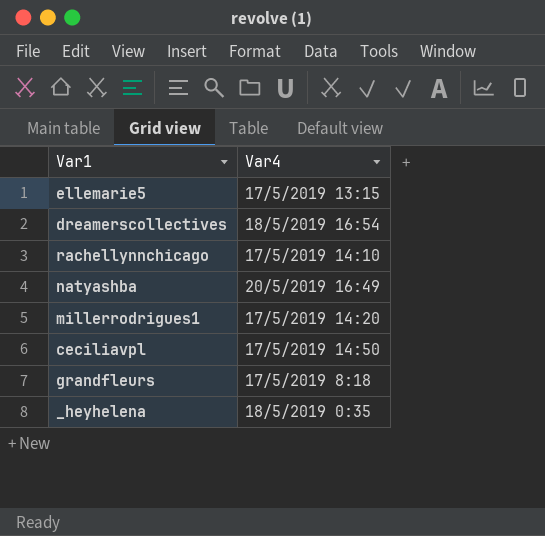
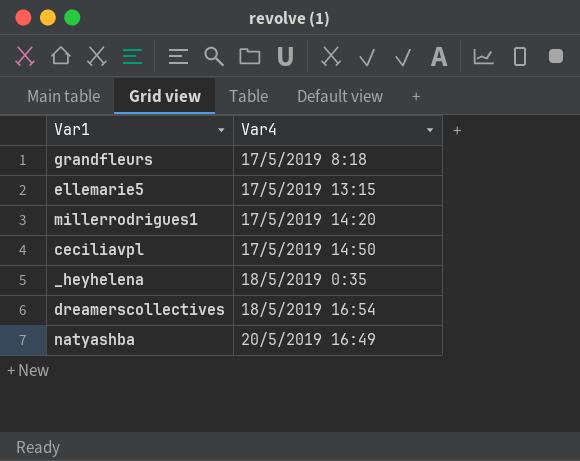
row order: none -> Var4 ascending
row rachellynnchicago: 17/5/2019 14:10 -> none

